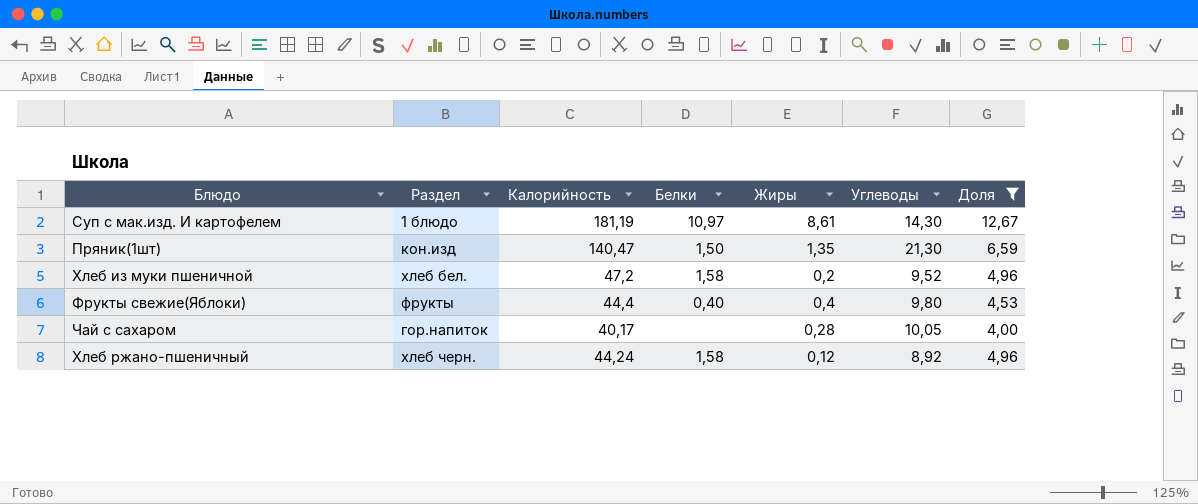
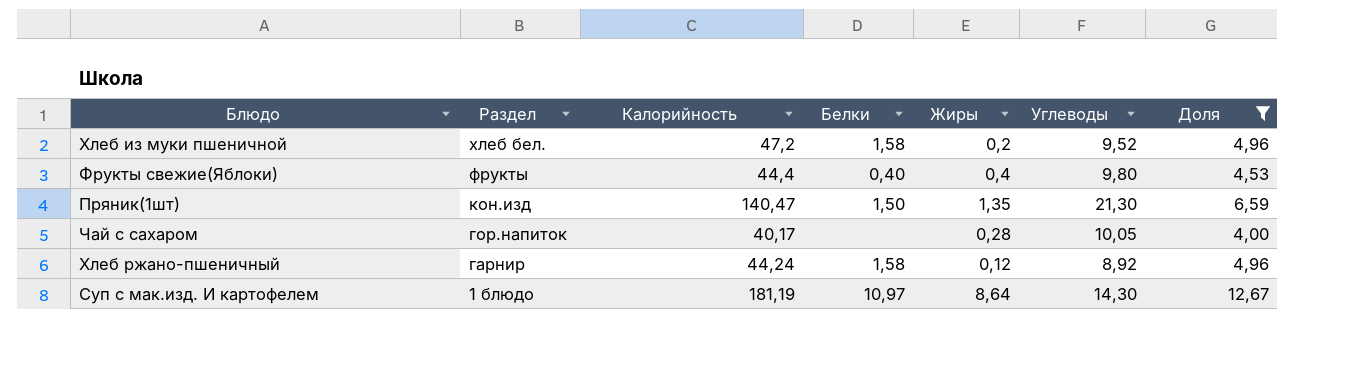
row order: none -> Раздел descending
Хлеб ржано-пшеничный | Раздел: хлеб черн. -> гарнир
Суп с мак.изд. И картофелем | Жиры: 8,61 -> 8,64

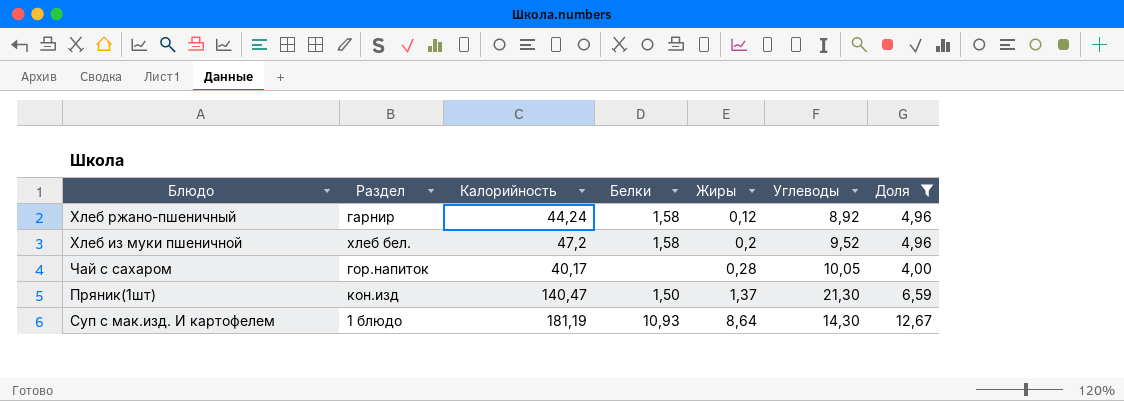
row order: Раздел descending -> Жиры ascending
row Фрукты свежие(Яблоки): фрукты | 44,4 | 0,40 | 0,4 | 9,80 | 4,53 -> none
Пряник(1шт) | Жиры: 1,35 -> 1,37
Суп с мак.изд. И картофелем | Белки: 10,97 -> 10,93

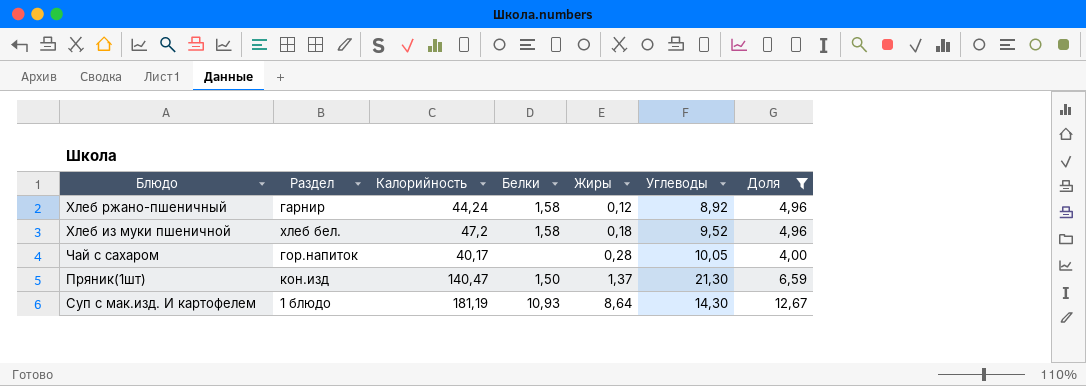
Хлеб из муки пшеничной | Жиры: 0,2 -> 0,18

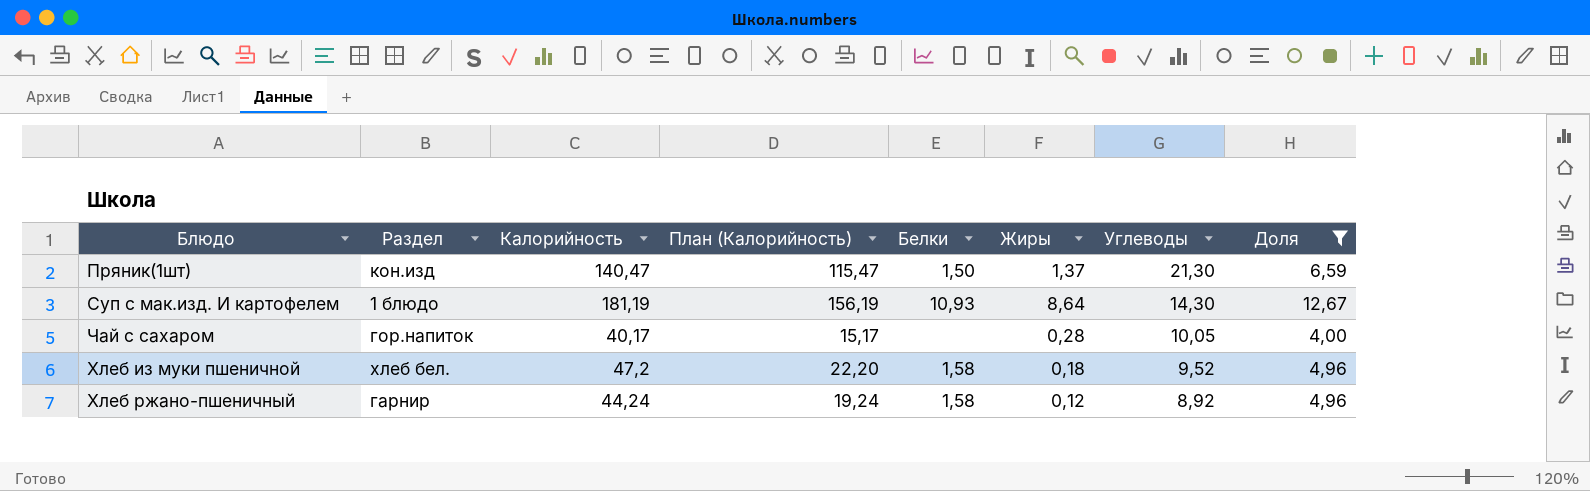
row order: Жиры ascending -> Углеводы descending
column План (Калорийность) | formula: none -> [Калорийность] - 25

